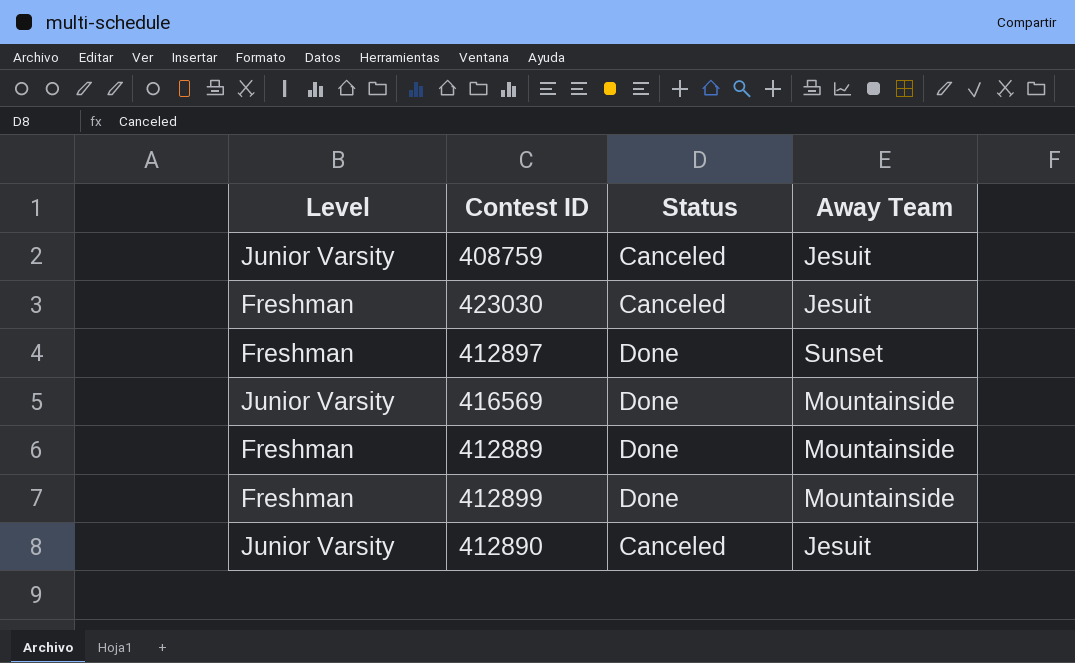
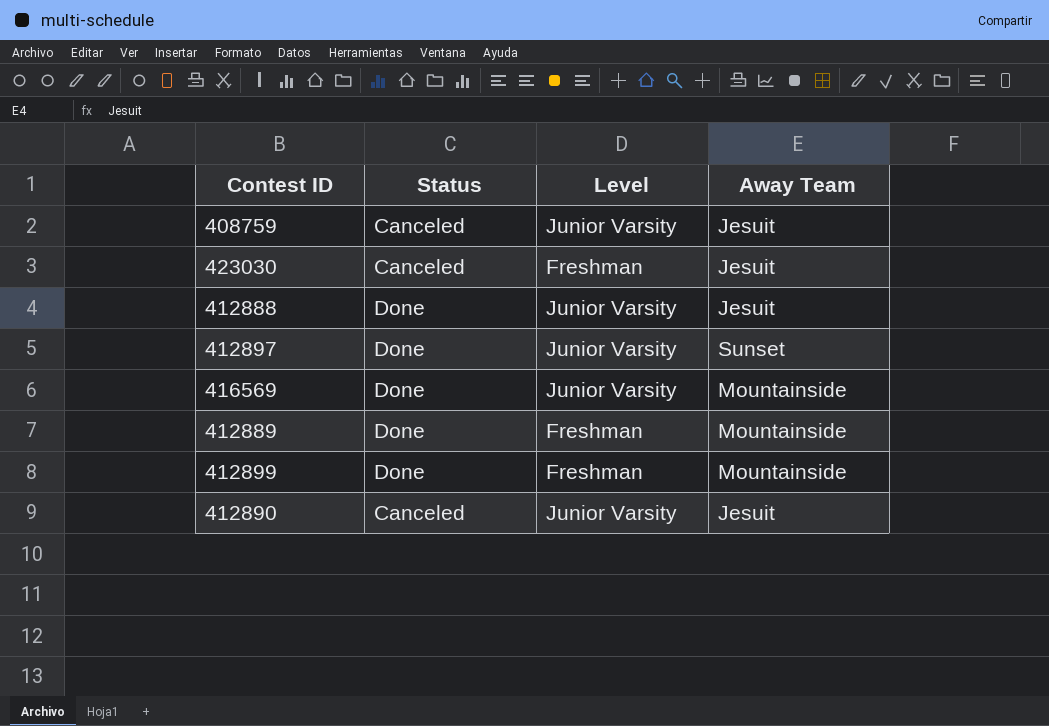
column Level | position: 1 -> 3
row 412888: none -> Done | Junior Varsity | Jesuit
412897 | Level: Freshman -> Junior Varsity

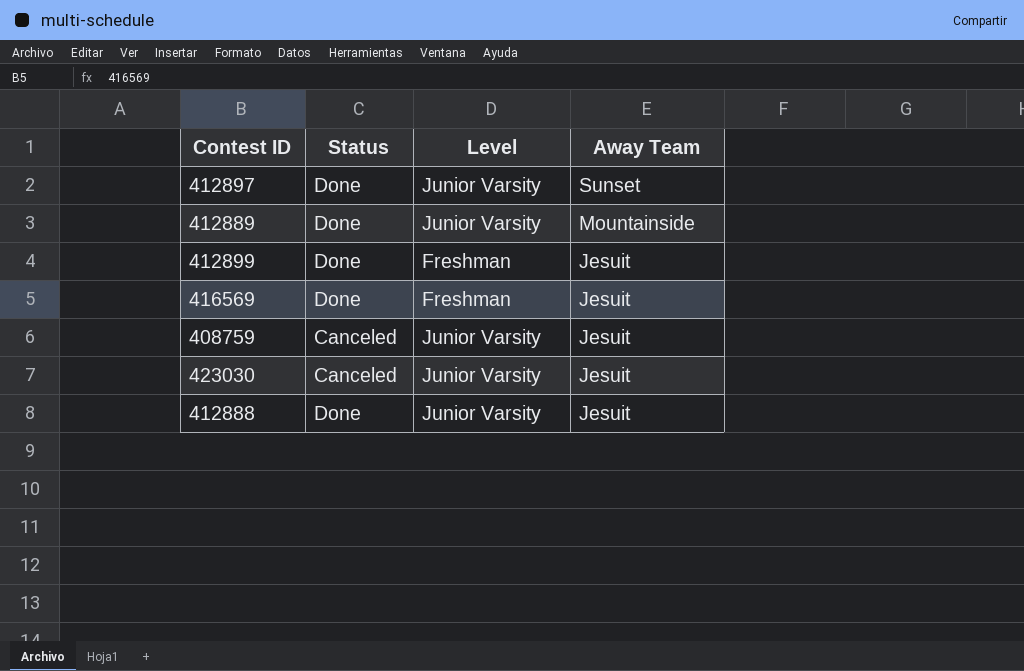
row order: none -> Away Team descending
row 412890: Canceled | Junior Varsity | Jesuit -> none
412889 | Level: Freshman -> Junior Varsity
412899 | Away Team: Mountainside -> Jesuit
416569 | Level: Junior Varsity -> Freshman
416569 | Away Team: Mountainside -> Jesuit
423030 | Level: Freshman -> Junior Varsity

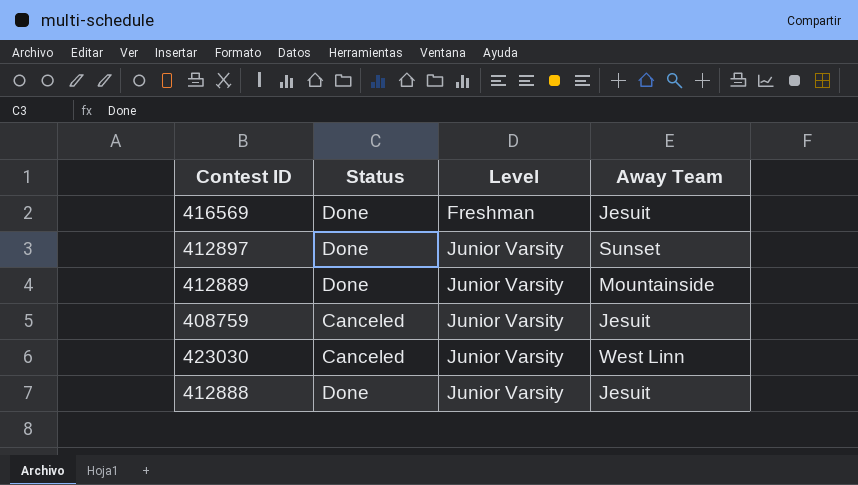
row order: Away Team descending -> Level ascending
row 412899: Done | Freshman | Jesuit -> none
423030 | Away Team: Jesuit -> West Linn

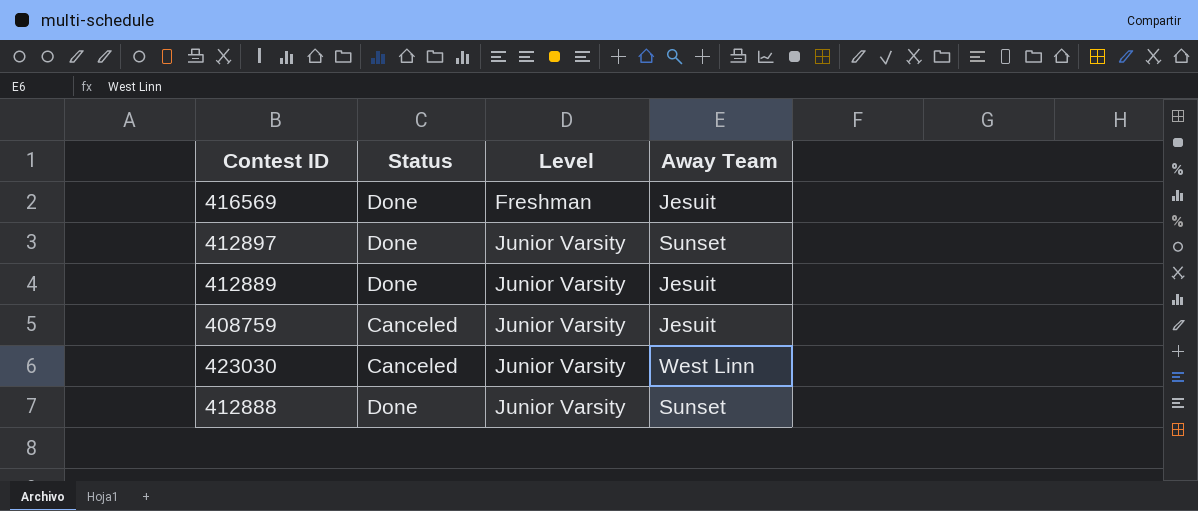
412889 | Away Team: Mountainside -> Jesuit
412888 | Away Team: Jesuit -> Sunset

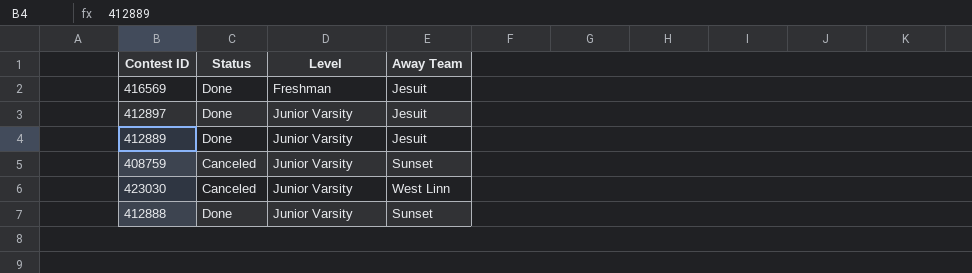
412897 | Away Team: Sunset -> Jesuit
408759 | Away Team: Jesuit -> Sunset

